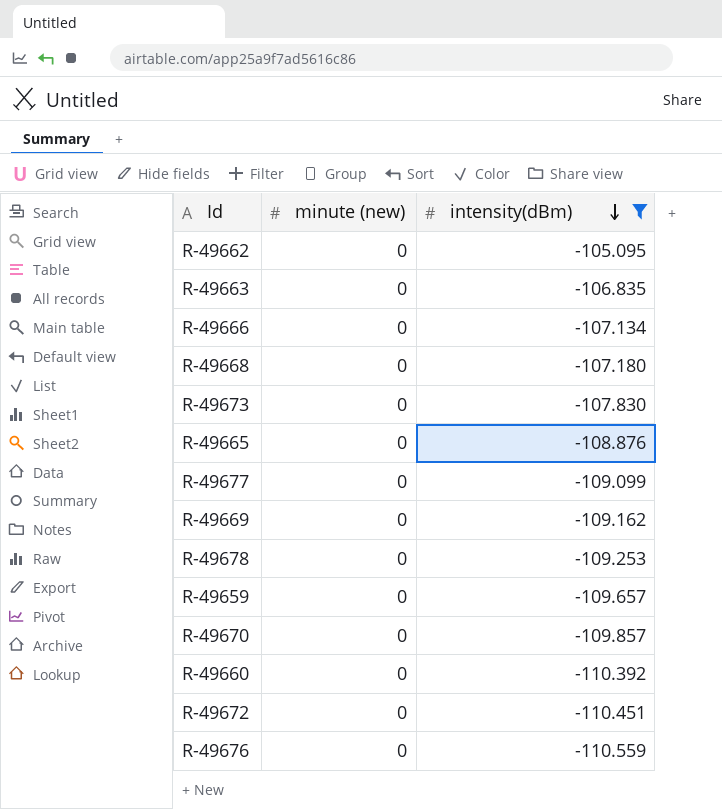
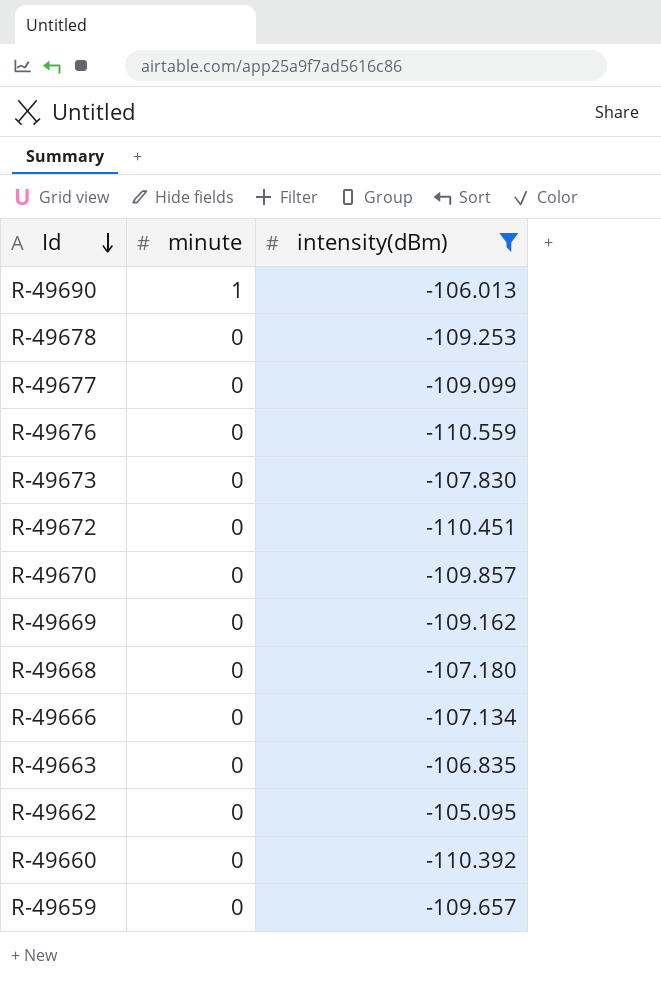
row order: intensity(dBm) descending -> Id descending
column name: minute (new) -> minute
row R-49665: 0 | -108.876 -> none
row R-49690: none -> 1 | -106.013

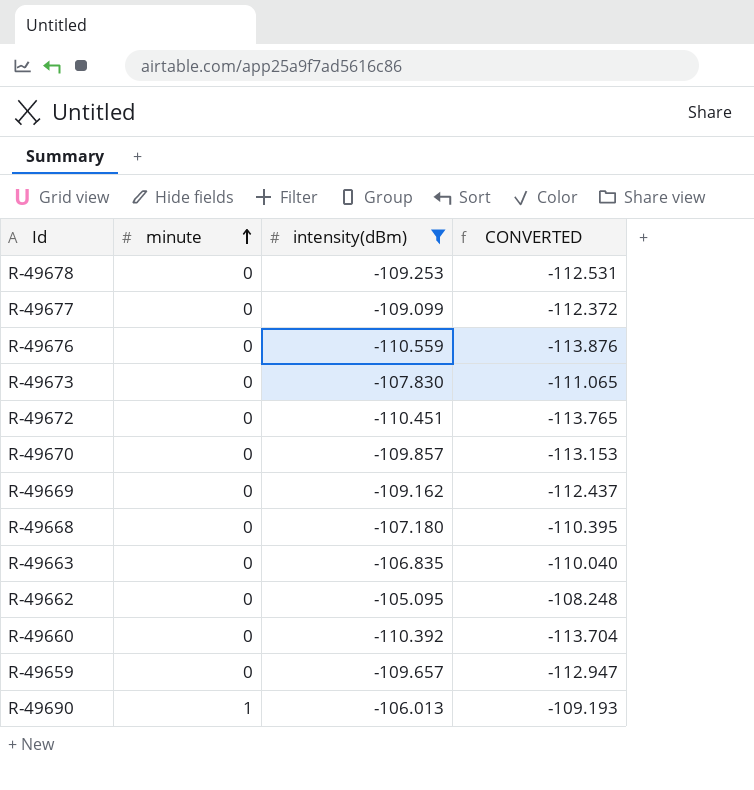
row order: Id descending -> minute ascending
column CONVERTED | formula: none -> [intensity(dBm)] * 1.03
row R-49666: 0 | -107.134 -> none

